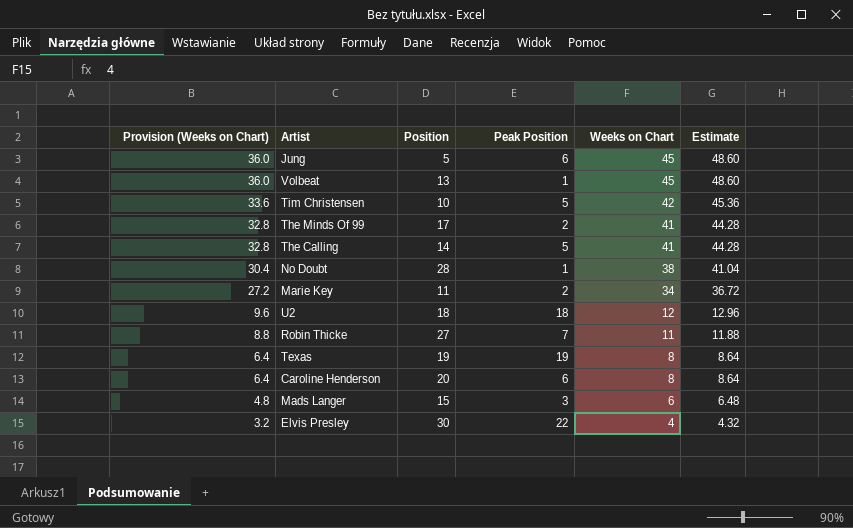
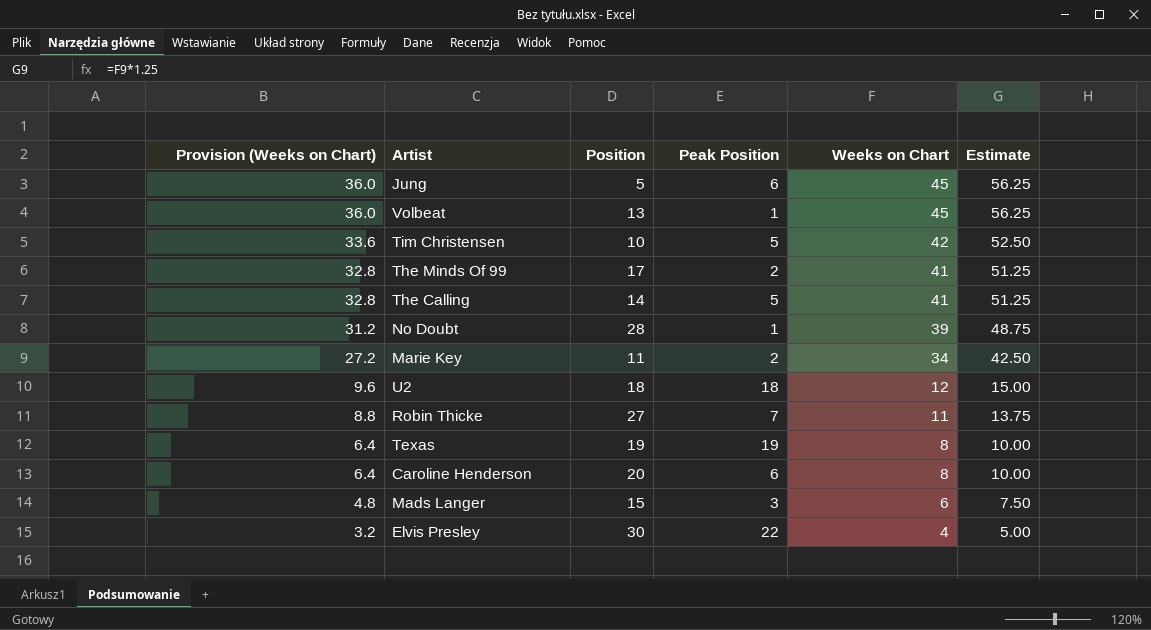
column Estimate | formula: [Weeks on Chart] * 1.08 -> [Weeks on Chart] * 1.25
No Doubt | Provision (Weeks on Chart): 30.4 -> 31.2
No Doubt | Weeks on Chart: 38 -> 39

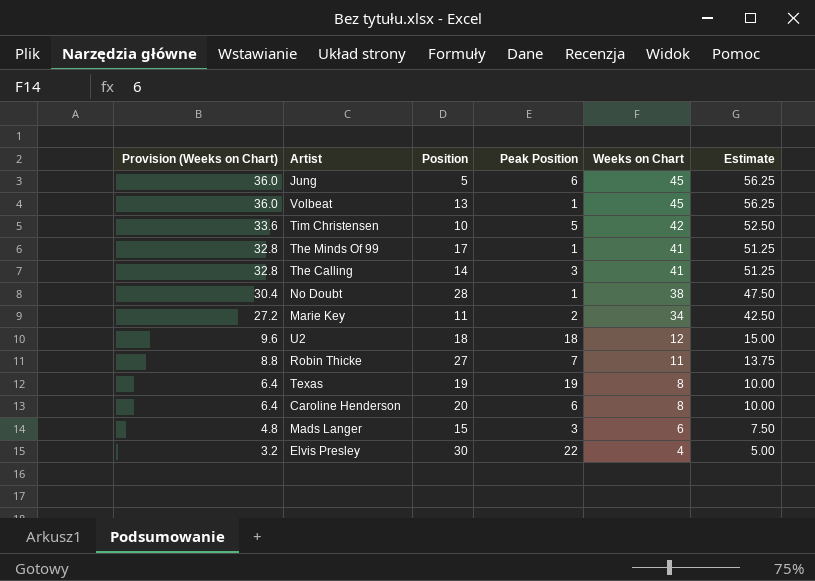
The Minds Of 99 | Peak Position: 2 -> 1
The Calling | Peak Position: 5 -> 3
No Doubt | Provision (Weeks on Chart): 31.2 -> 30.4
No Doubt | Weeks on Chart: 39 -> 38
No Doubt | Estimate: 48.75 -> 47.50

